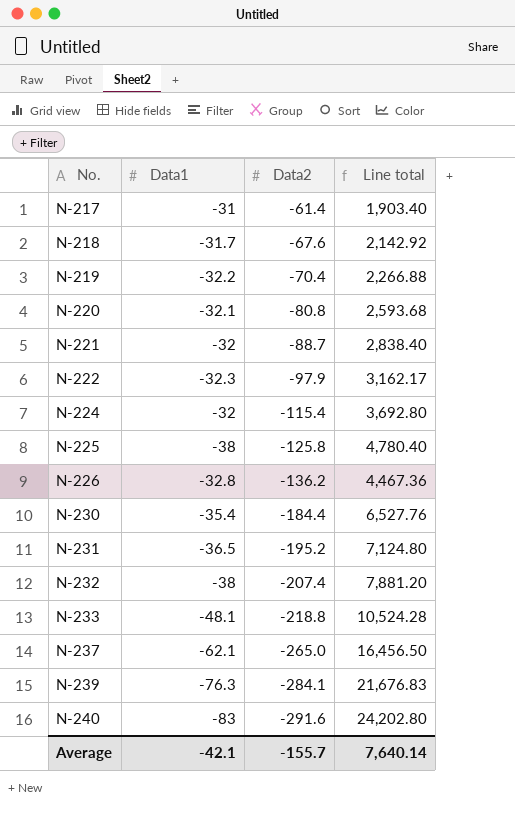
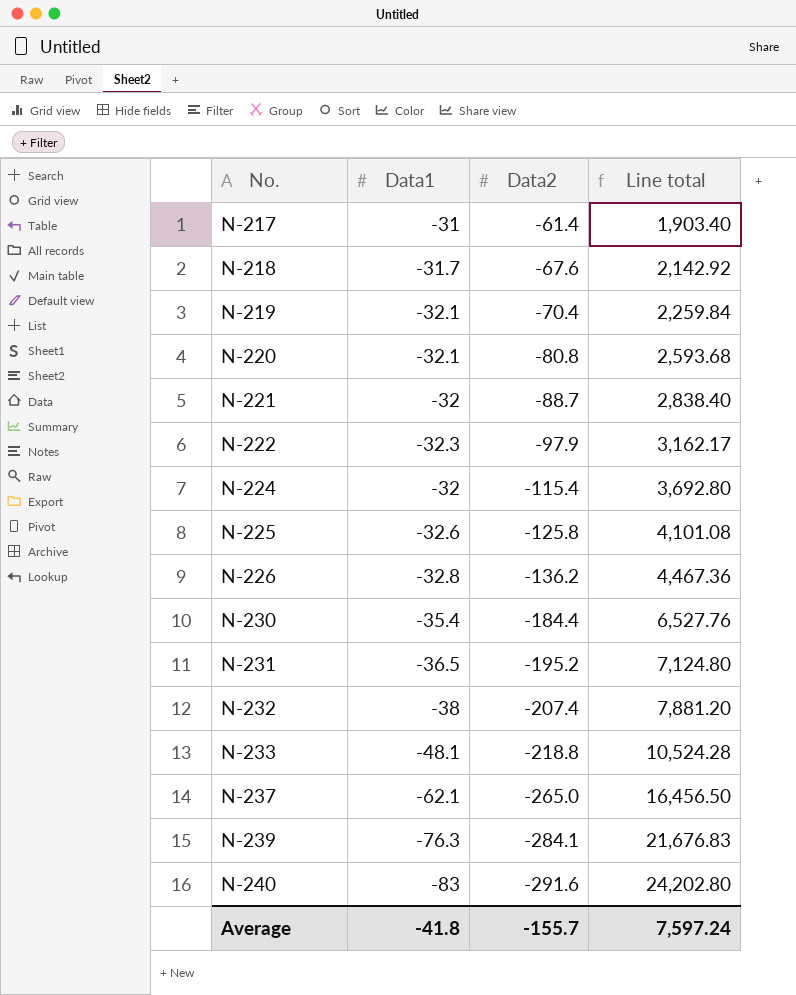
N-219 | Data1: -32.2 -> -32.1
N-219 | Line total: 2,266.88 -> 2,259.84
N-225 | Data1: -38 -> -32.6
N-225 | Line total: 4,780.40 -> 4,101.08
Average | Data1: -42.1 -> -41.8
Average | Line total: 7,640.14 -> 7,597.24

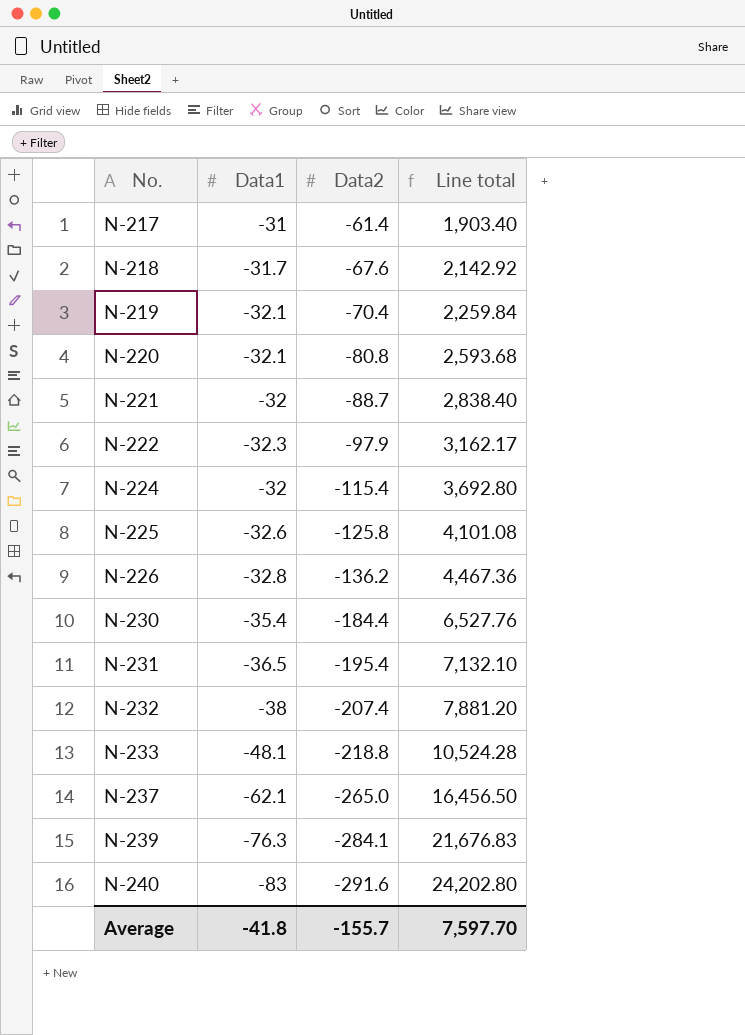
N-231 | Data2: -195.2 -> -195.4
N-231 | Line total: 7,124.80 -> 7,132.10
Average | Line total: 7,597.24 -> 7,597.70

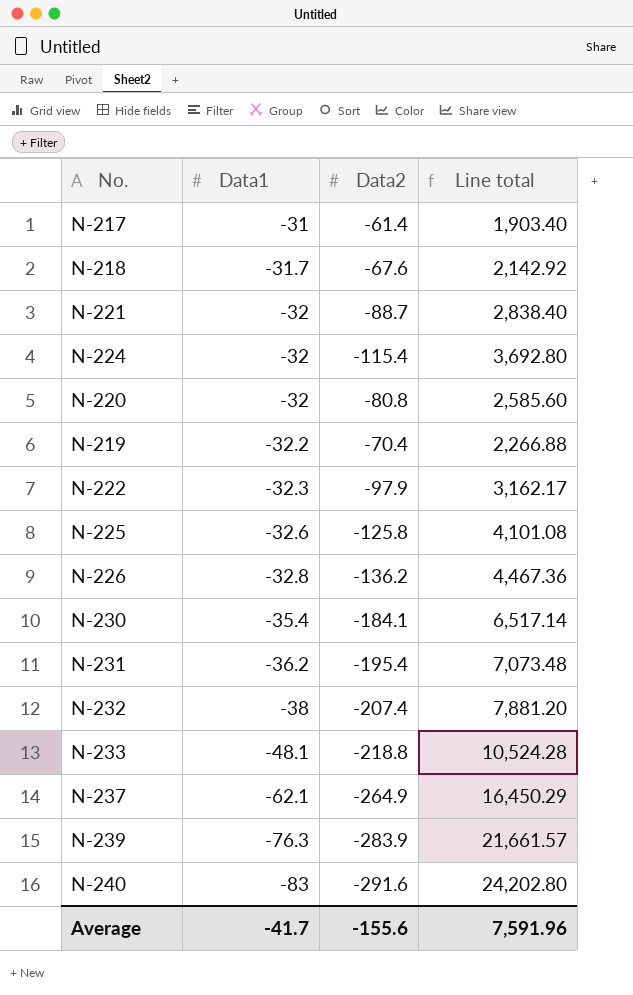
row order: No. ascending -> Data1 descending
N-220 | Data1: -32.1 -> -32
N-220 | Line total: 2,593.68 -> 2,585.60
N-219 | Data1: -32.1 -> -32.2
N-219 | Line total: 2,259.84 -> 2,266.88
N-230 | Data2: -184.4 -> -184.1
N-230 | Line total: 6,527.76 -> 6,517.14
N-231 | Data1: -36.5 -> -36.2
N-231 | Line total: 7,132.10 -> 7,073.48
N-237 | Data2: -265.0 -> -264.9
N-237 | Line total: 16,456.50 -> 16,450.29
N-239 | Data2: -284.1 -> -283.9
N-239 | Line total: 21,676.83 -> 21,661.57
Average | Data1: -41.8 -> -41.7
Average | Data2: -155.7 -> -155.6
Average | Line total: 7,597.70 -> 7,591.96

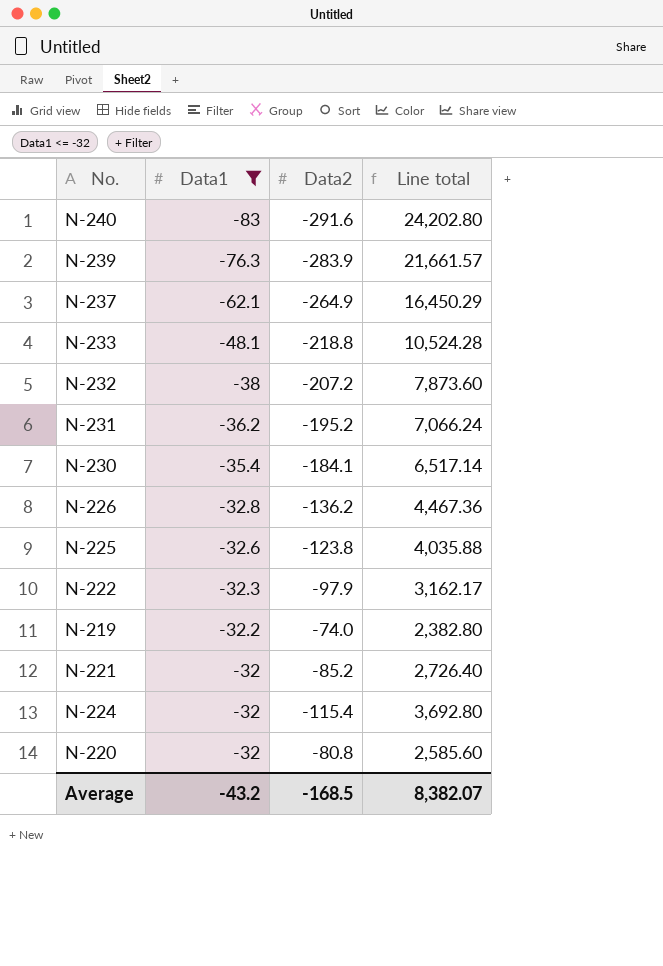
filter: none -> Data1 <= -32
row order: Data1 descending -> Data1 ascending
N-232 | Data2: -207.4 -> -207.2
N-232 | Line total: 7,881.20 -> 7,873.60
N-231 | Data2: -195.4 -> -195.2
N-231 | Line total: 7,073.48 -> 7,066.24
N-225 | Data2: -125.8 -> -123.8
N-225 | Line total: 4,101.08 -> 4,035.88
N-219 | Data2: -70.4 -> -74.0
N-219 | Line total: 2,266.88 -> 2,382.80
N-221 | Data2: -88.7 -> -85.2
N-221 | Line total: 2,838.40 -> 2,726.40
Average | Data1: -41.7 -> -43.2
Average | Data2: -155.6 -> -168.5
Average | Line total: 7,591.96 -> 8,382.07

